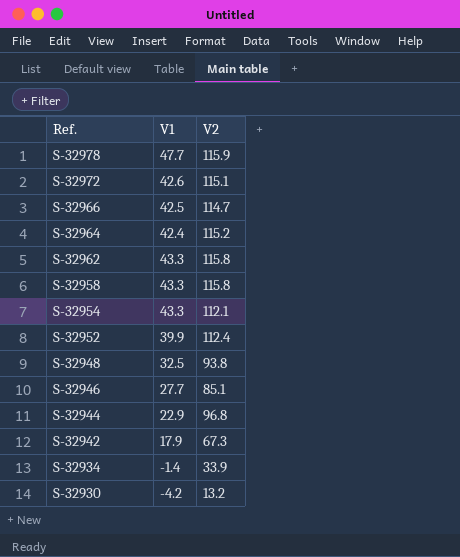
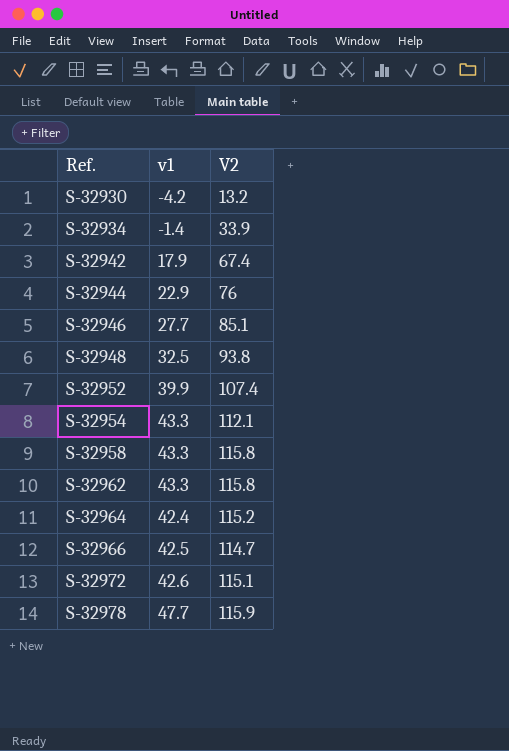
row order: Ref. descending -> Ref. ascending
column name: V1 -> v1
S-32942 | V2: 67.3 -> 67.4
S-32944 | V2: 96.8 -> 76
S-32952 | V2: 112.4 -> 107.4

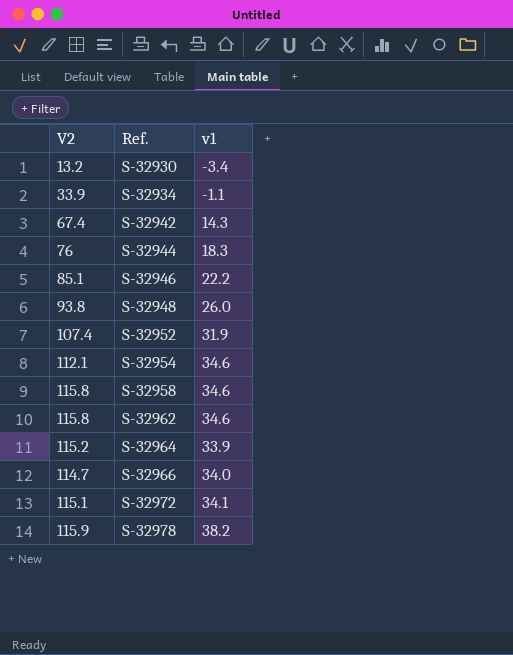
column V2 | position: 3 -> 1
S-32930 | v1: -4.2 -> -3.4
S-32934 | v1: -1.4 -> -1.1
S-32942 | v1: 17.9 -> 14.3
S-32944 | v1: 22.9 -> 18.3
S-32946 | v1: 27.7 -> 22.2
S-32948 | v1: 32.5 -> 26.0
S-32952 | v1: 39.9 -> 31.9
S-32954 | v1: 43.3 -> 34.6
S-32958 | v1: 43.3 -> 34.6
S-32962 | v1: 43.3 -> 34.6
S-32964 | v1: 42.4 -> 33.9
S-32966 | v1: 42.5 -> 34.0
S-32972 | v1: 42.6 -> 34.1
S-32978 | v1: 47.7 -> 38.2

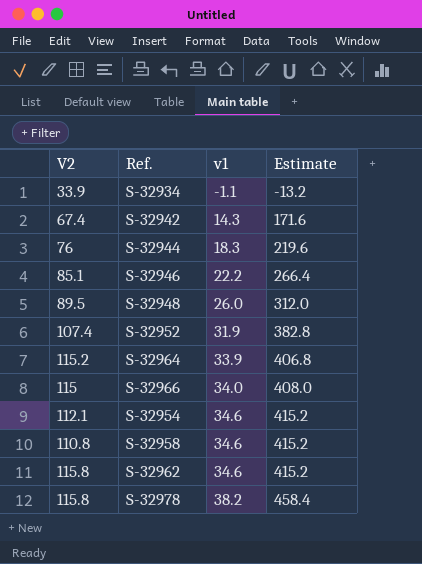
row order: Ref. ascending -> v1 ascending
column Estimate | formula: none -> [v1] * 12
row S-32930: 13.2 | -3.4 -> none
row S-32972: 115.1 | 34.1 -> none
S-32948 | V2: 93.8 -> 89.5
S-32966 | V2: 114.7 -> 115
S-32958 | V2: 115.8 -> 110.8
S-32978 | V2: 115.9 -> 115.8

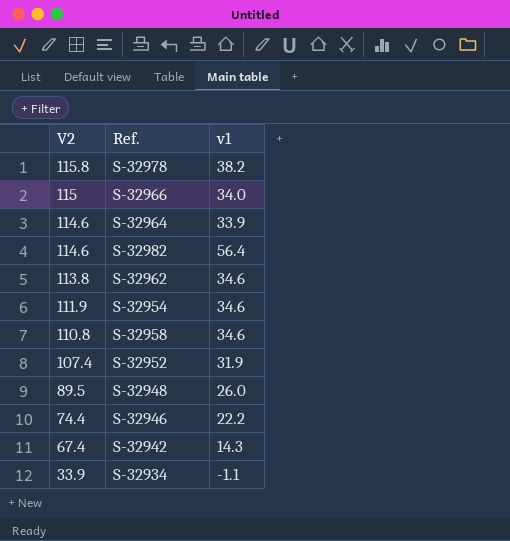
row order: v1 ascending -> V2 descending
column Estimate | formula: [v1] * 12 -> none
row S-32944: 76 | 18.3 | 219.6 -> none
S-32964 | V2: 115.2 -> 114.6
row S-32982: none -> 114.6 | 56.4
S-32962 | V2: 115.8 -> 113.8
S-32954 | V2: 112.1 -> 111.9
S-32946 | V2: 85.1 -> 74.4

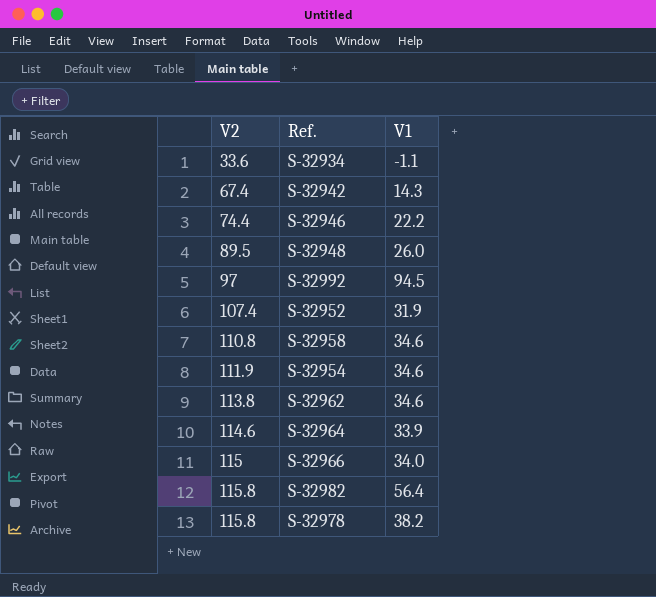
row order: V2 descending -> V2 ascending
column name: v1 -> V1
S-32934 | V2: 33.9 -> 33.6
row S-32992: none -> 97 | 94.5
S-32982 | V2: 114.6 -> 115.8

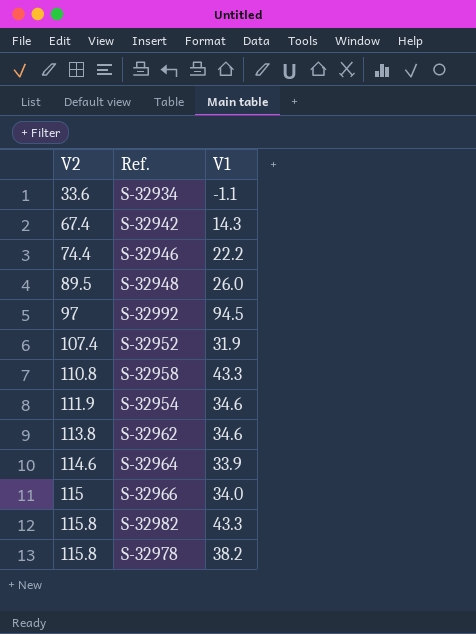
S-32958 | V1: 34.6 -> 43.3
S-32982 | V1: 56.4 -> 43.3

